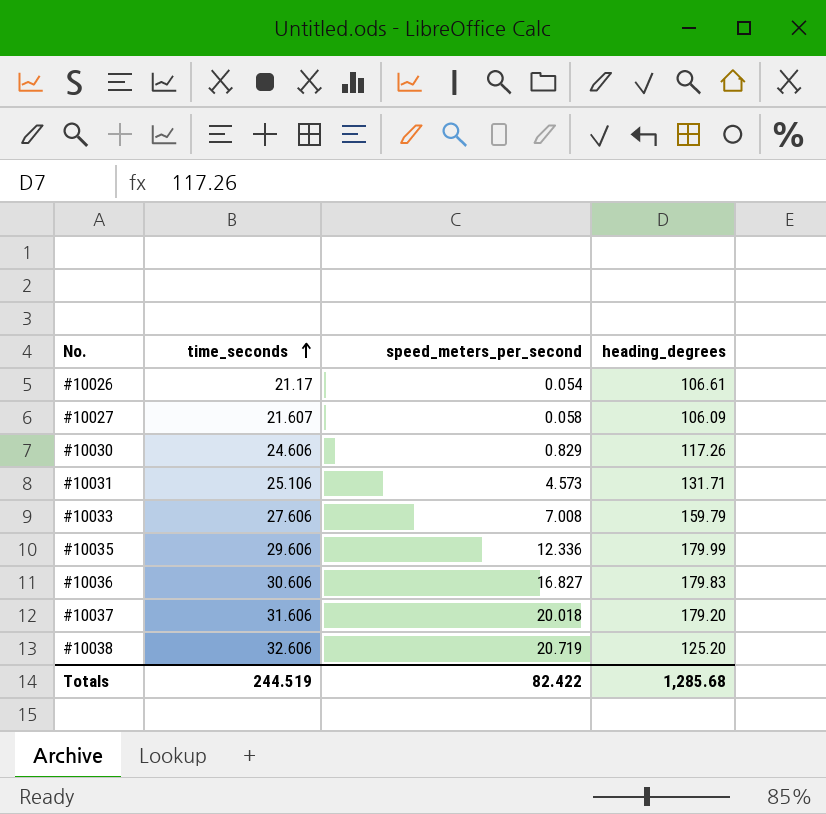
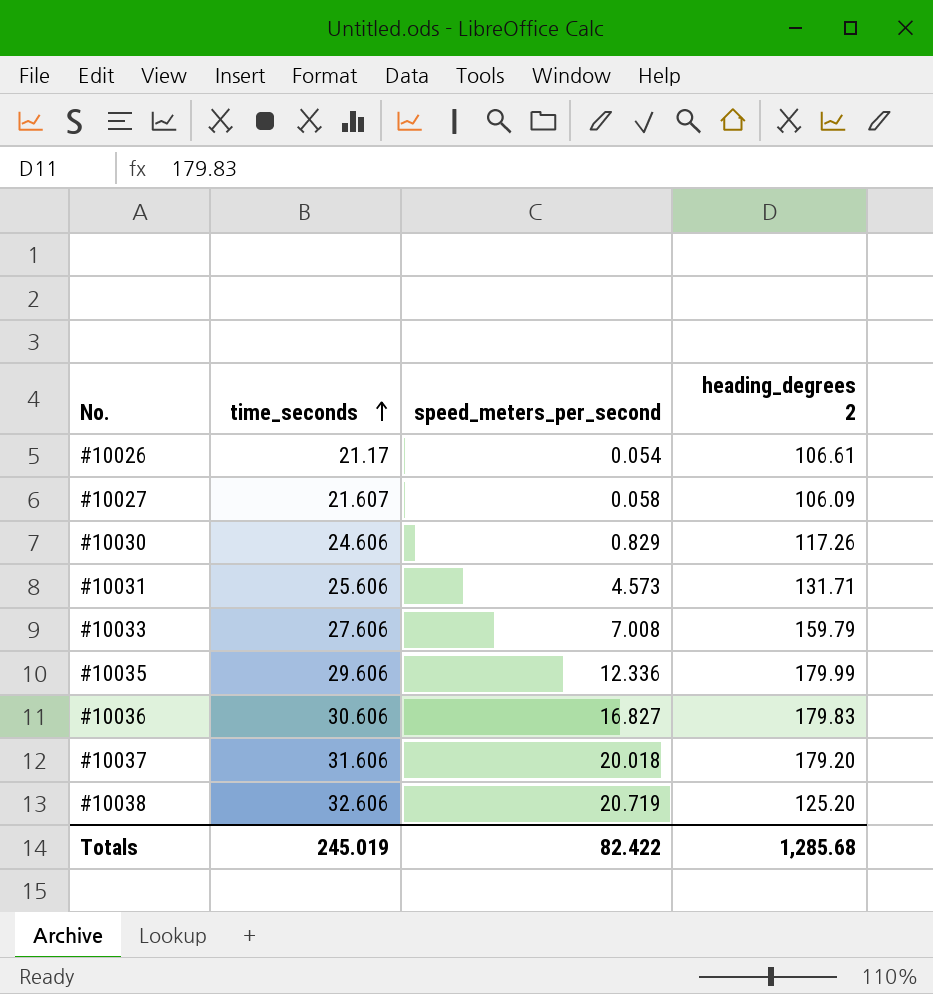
column name: heading_degrees -> heading_degrees 2
#10031 | time_seconds: 25.106 -> 25.606
Totals | time_seconds: 244.519 -> 245.019

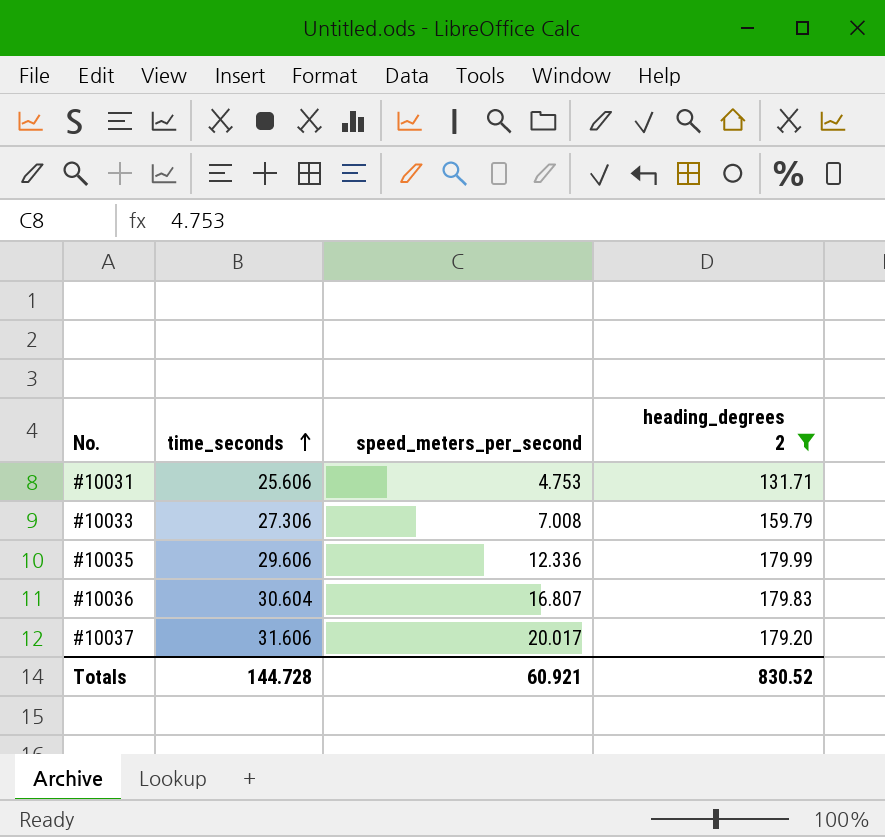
filter: none -> heading_degrees 2 >= 131.71
#10031 | speed_meters_per_second: 4.573 -> 4.753
#10033 | time_seconds: 27.606 -> 27.306
#10036 | time_seconds: 30.606 -> 30.604
#10036 | speed_meters_per_second: 16.827 -> 16.807
#10037 | speed_meters_per_second: 20.018 -> 20.017
Totals | time_seconds: 245.019 -> 144.728
Totals | speed_meters_per_second: 82.422 -> 60.921
Totals | heading_degrees 2: 1,285.68 -> 830.52

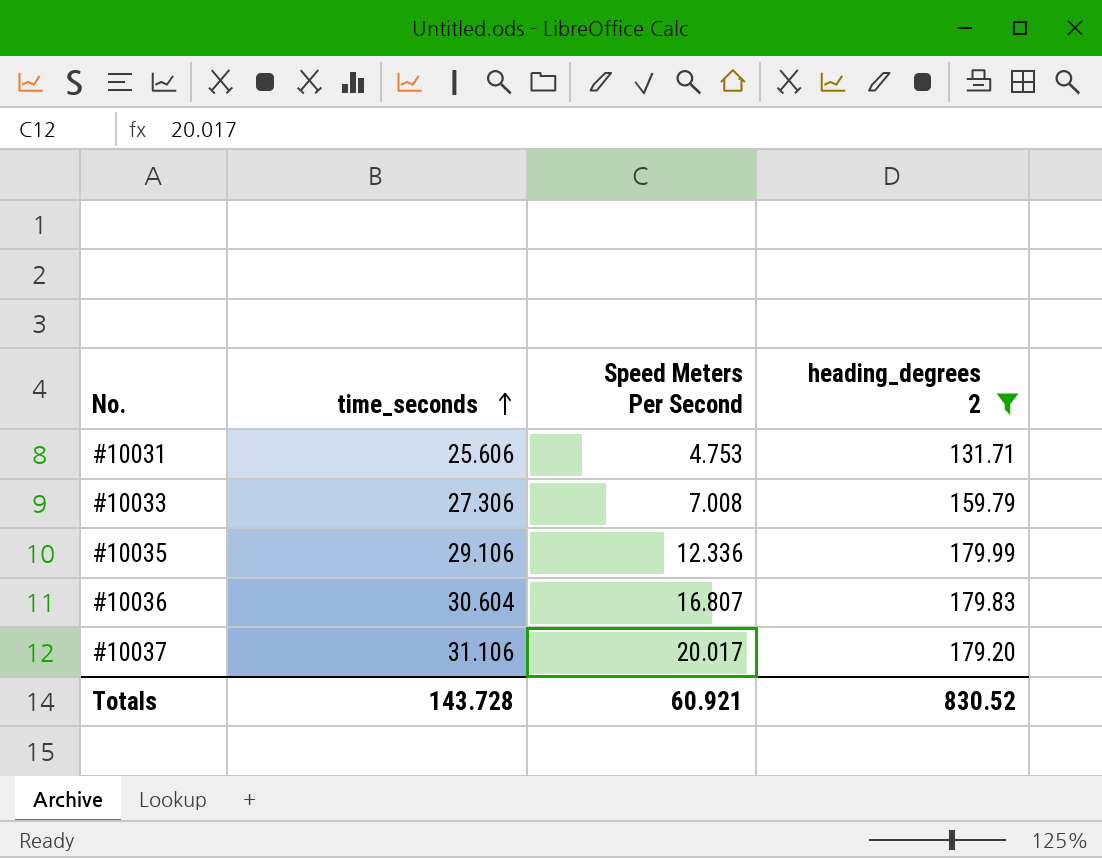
column name: speed_meters_per_second -> Speed Meters Per Second
#10035 | time_seconds: 29.606 -> 29.106
#10037 | time_seconds: 31.606 -> 31.106
Totals | time_seconds: 144.728 -> 143.728

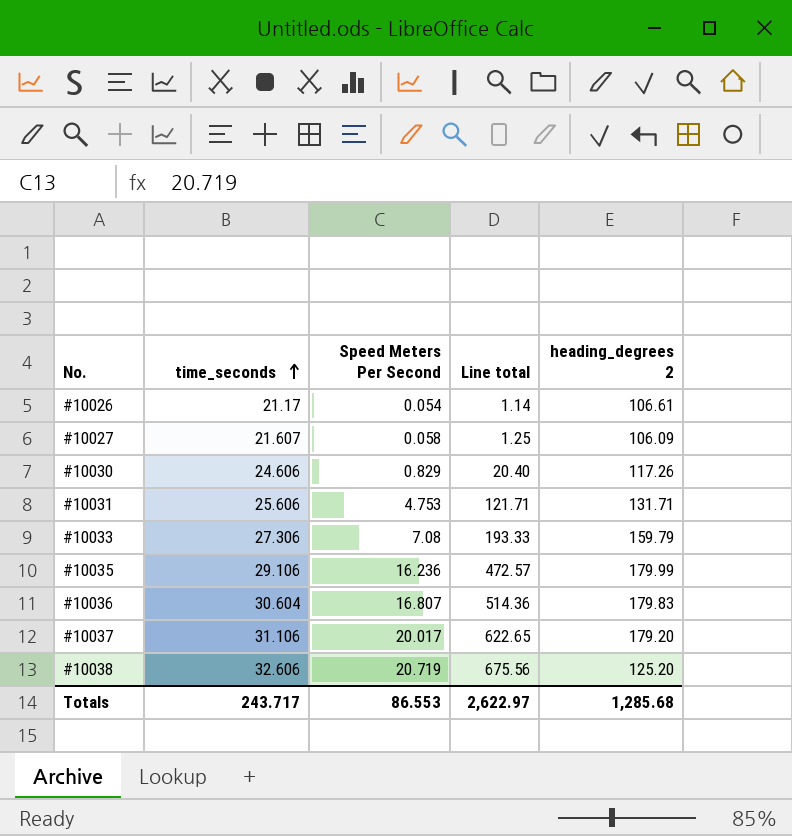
filter: heading_degrees 2 >= 131.71 -> none
column Line total | formula: none -> [time_seconds] * [Speed Meters Per Second]
#10033 | Speed Meters Per Second: 7.008 -> 7.08
#10035 | Speed Meters Per Second: 12.336 -> 16.236
Totals | time_seconds: 143.728 -> 243.717
Totals | Speed Meters Per Second: 60.921 -> 86.553
Totals | heading_degrees 2: 830.52 -> 1,285.68

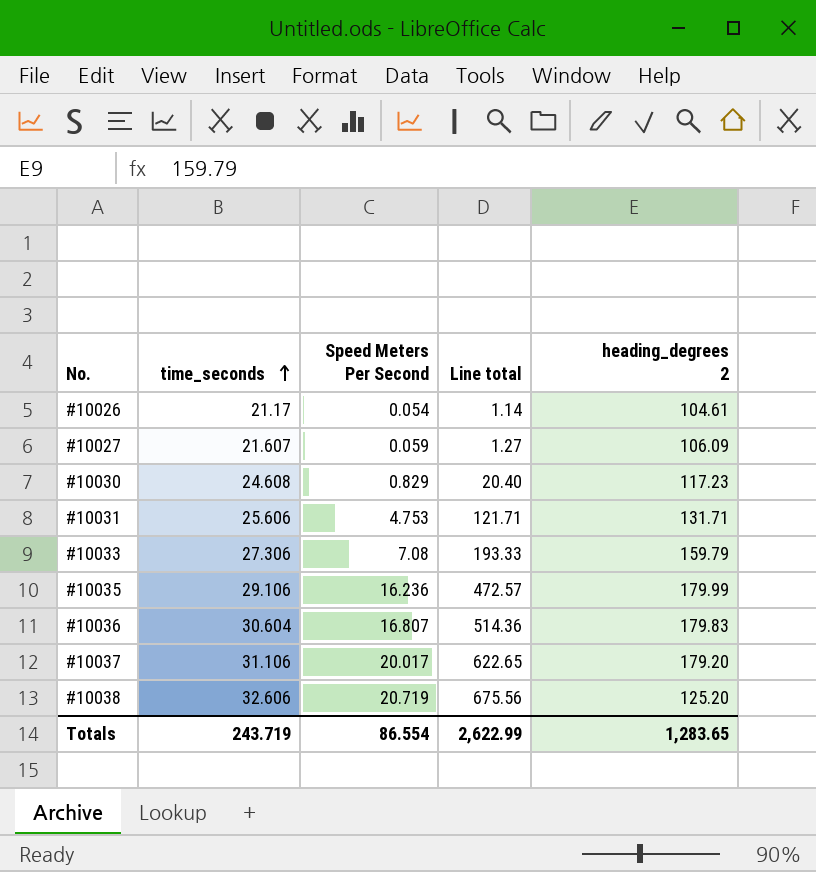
#10026 | heading_degrees 2: 106.61 -> 104.61
#10027 | Speed Meters Per Second: 0.058 -> 0.059
#10027 | Line total: 1.25 -> 1.27
#10030 | time_seconds: 24.606 -> 24.608
#10030 | heading_degrees 2: 117.26 -> 117.23
Totals | time_seconds: 243.717 -> 243.719
Totals | Speed Meters Per Second: 86.553 -> 86.554
Totals | Line total: 2,622.97 -> 2,622.99
Totals | heading_degrees 2: 1,285.68 -> 1,283.65

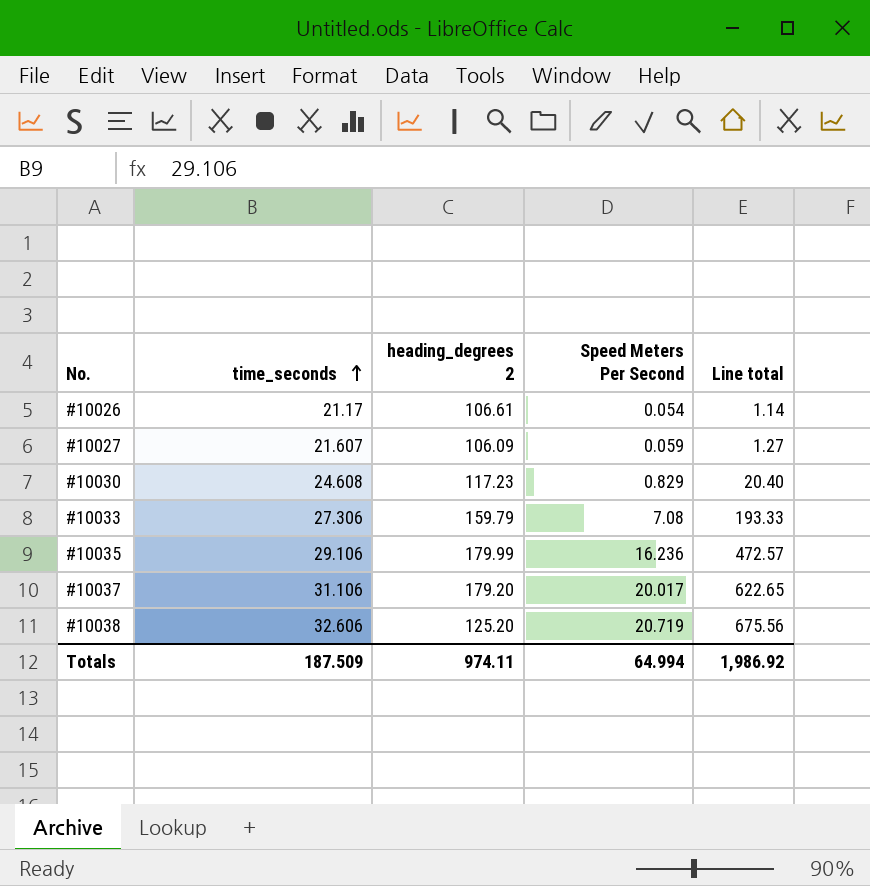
column heading_degrees 2 | position: 5 -> 3
row #10031: 25.606 | 4.753 | 121.71 | 131.71 -> none
row #10036: 30.604 | 16.807 | 514.36 | 179.83 -> none
#10026 | heading_degrees 2: 104.61 -> 106.61
Totals | time_seconds: 243.719 -> 187.509
Totals | heading_degrees 2: 1,283.65 -> 974.11
Totals | Speed Meters Per Second: 86.554 -> 64.994
Totals | Line total: 2,622.99 -> 1,986.92

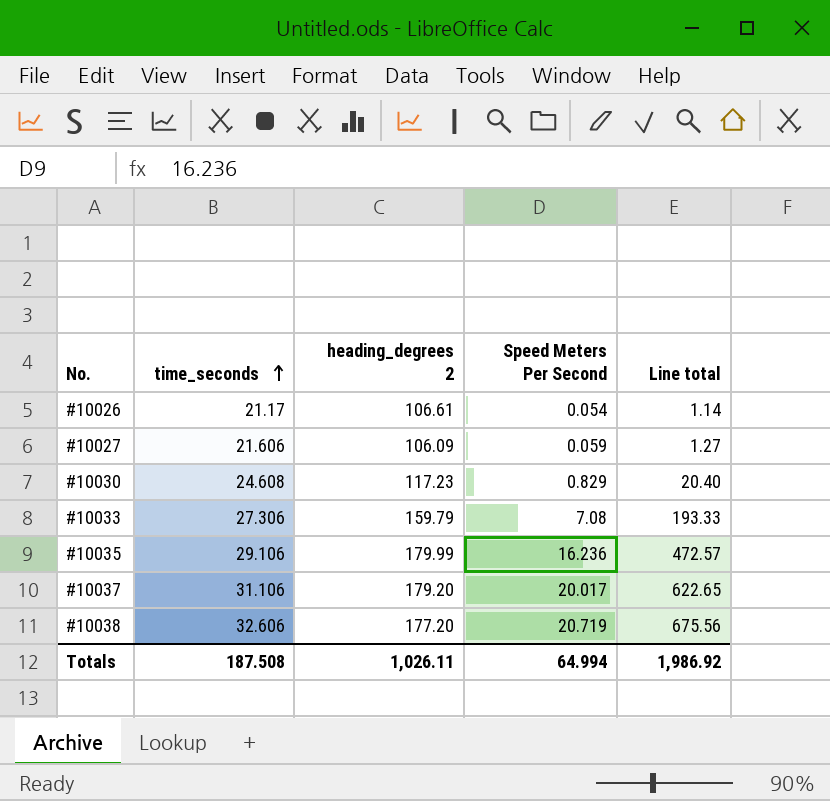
#10027 | time_seconds: 21.607 -> 21.606
#10038 | heading_degrees 2: 125.20 -> 177.20
Totals | time_seconds: 187.509 -> 187.508
Totals | heading_degrees 2: 974.11 -> 1,026.11

